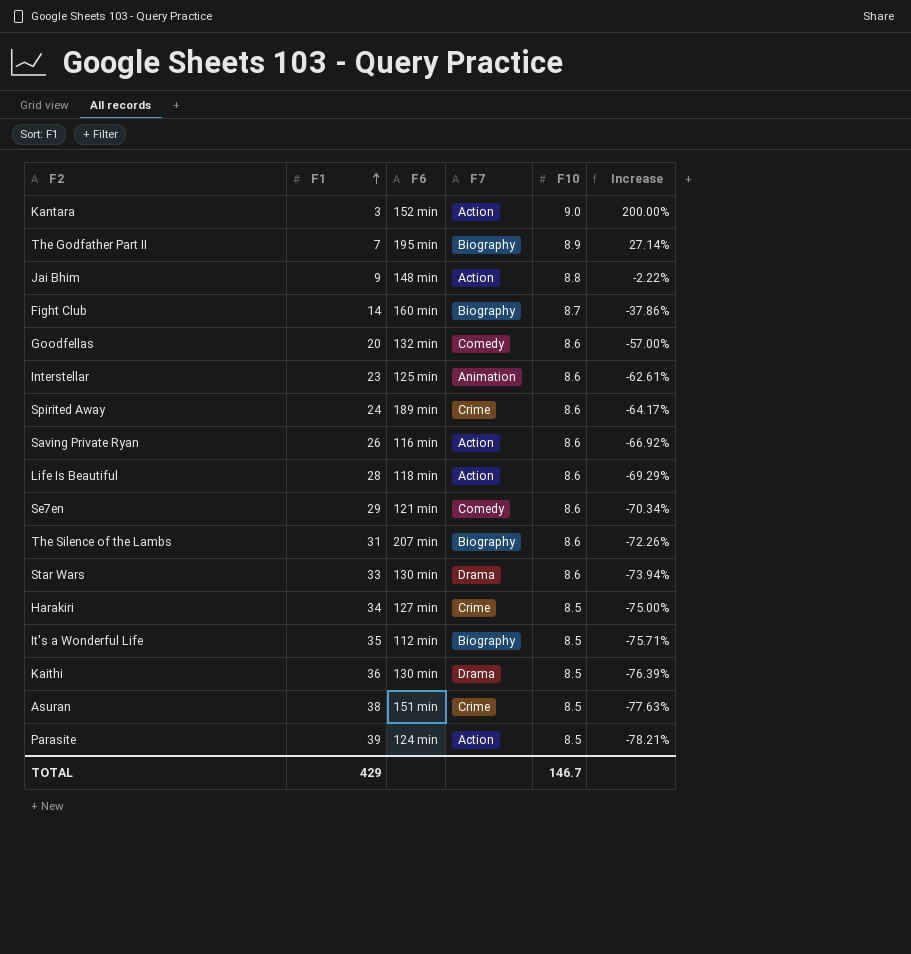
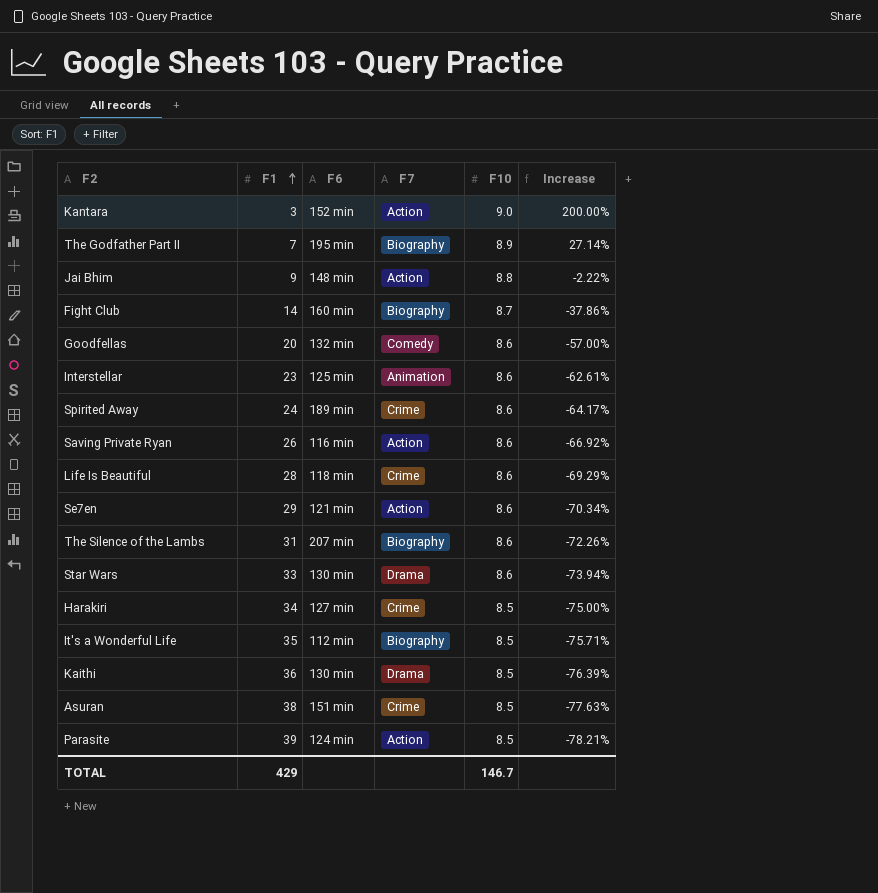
Life Is Beautiful | F7: Action -> Crime
Se7en | F7: Comedy -> Action

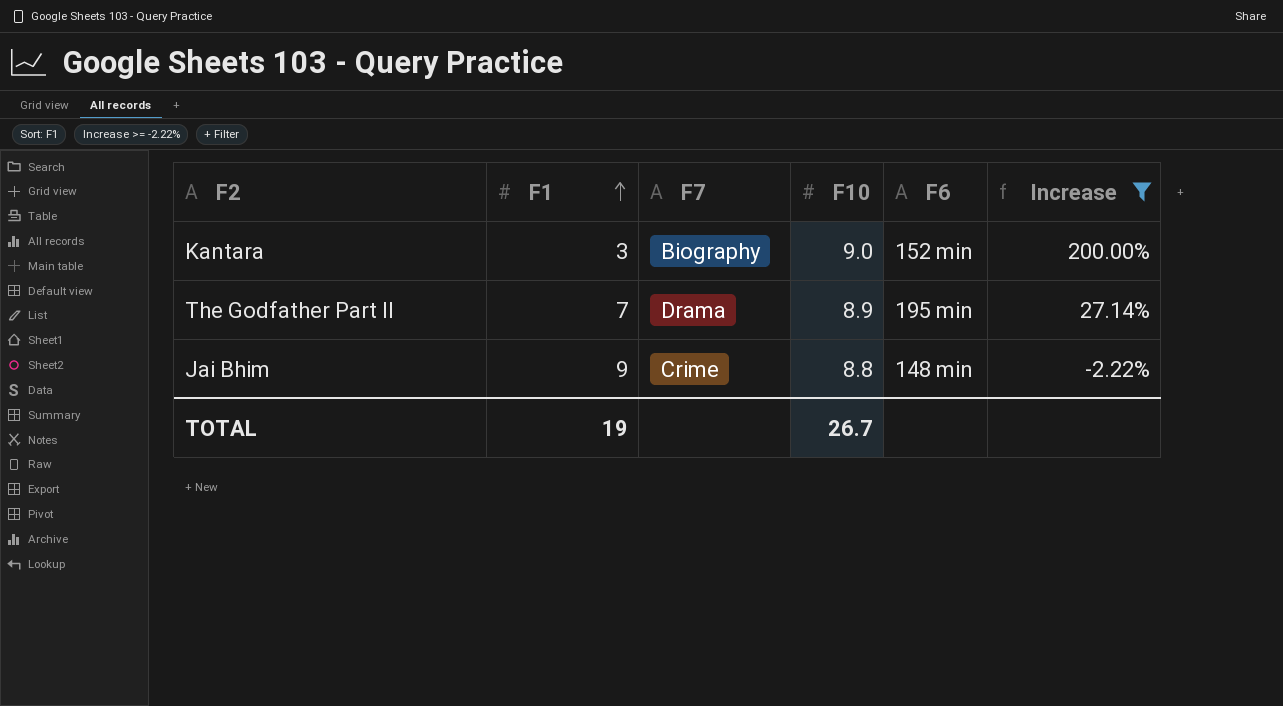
filter: none -> Increase >= -2.22%
column F6 | position: 3 -> 5
Kantara | F7: Action -> Biography
The Godfather Part II | F7: Biography -> Drama
Jai Bhim | F7: Action -> Crime
TOTAL | F1: 429 -> 19
TOTAL | F10: 146.7 -> 26.7

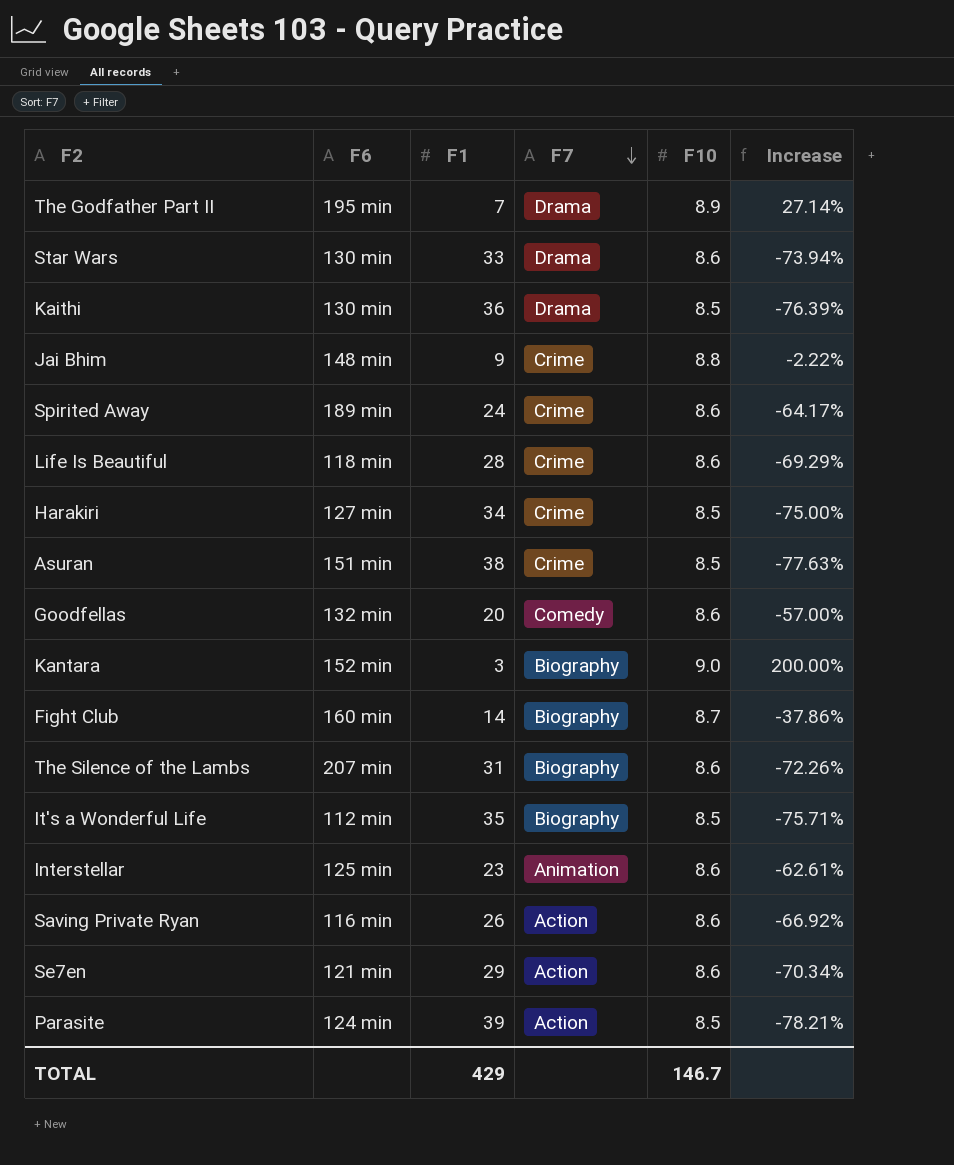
filter: Increase >= -2.22% -> none
row order: F1 ascending -> F7 descending
column F6 | position: 5 -> 2
TOTAL | F1: 19 -> 429
TOTAL | F10: 26.7 -> 146.7

